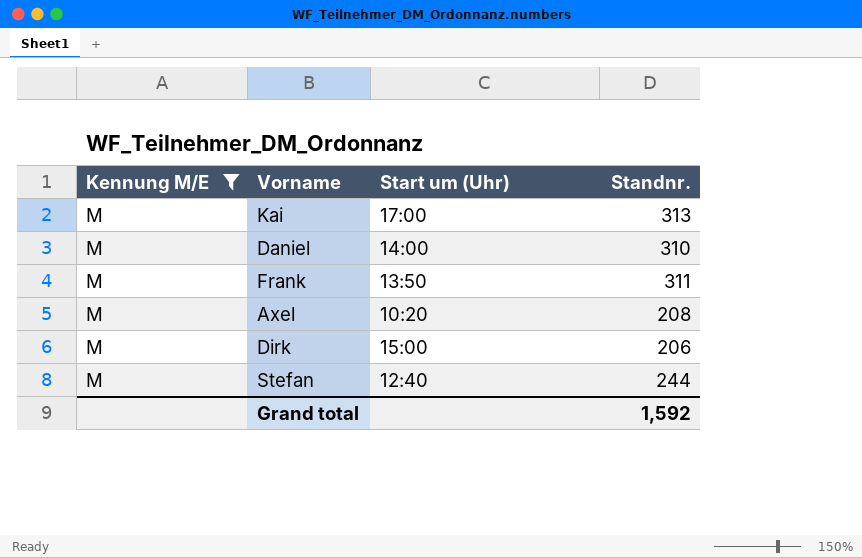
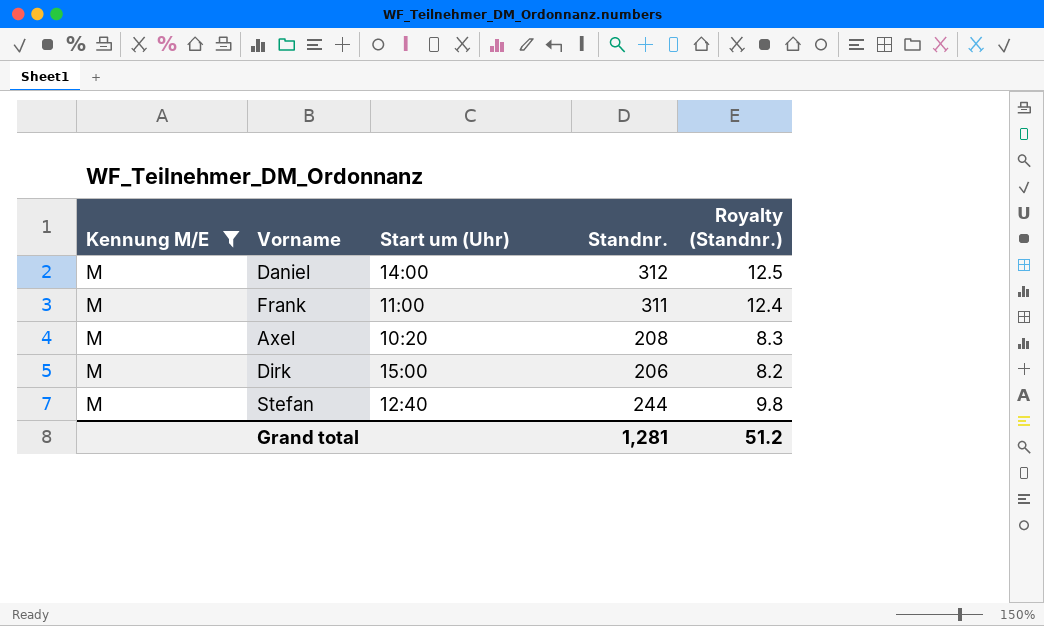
column Royalty (Standnr.) | formula: none -> [Standnr.] * 0.04
row Kai: M | 17:00 | 313 -> none
Daniel | Standnr.: 310 -> 312
Frank | Start um (Uhr): 13:50 -> 11:00
Grand total | Standnr.: 1,592 -> 1,281

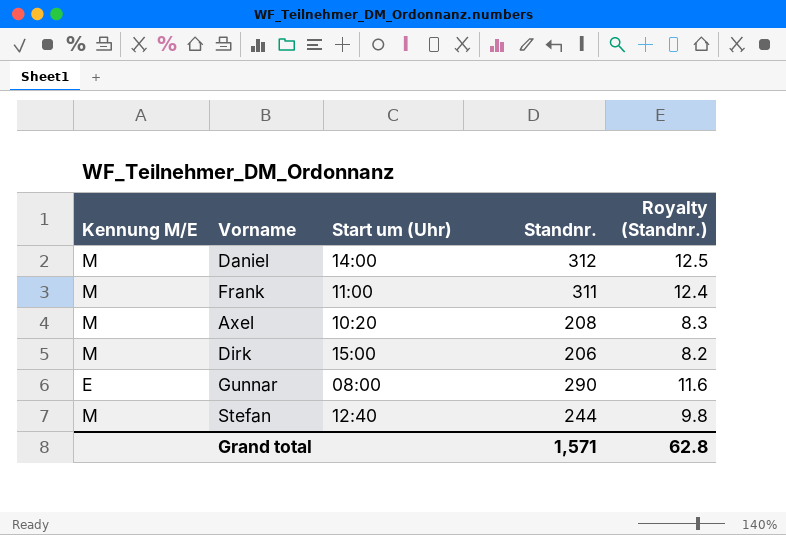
filter: Kennung M/E = M -> none
Grand total | Standnr.: 1,281 -> 1,571
Grand total | Royalty (Standnr.): 51.2 -> 62.8

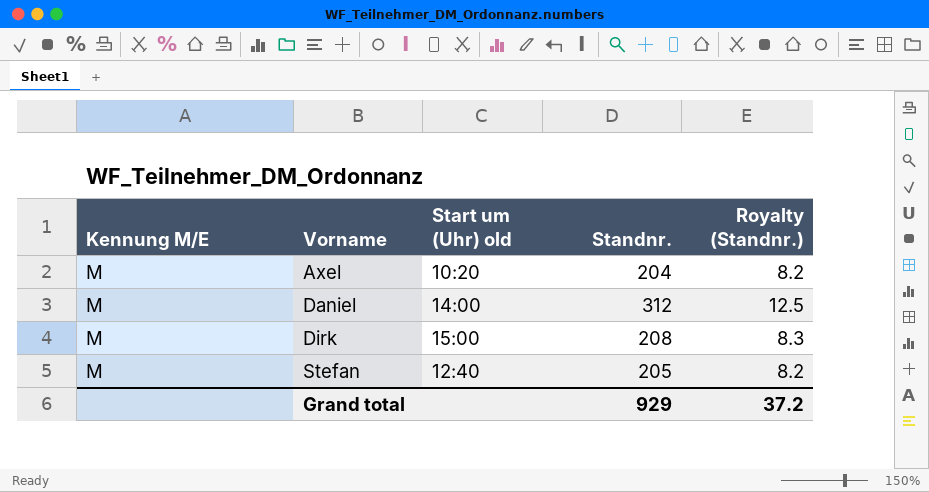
row order: none -> Vorname ascending
column name: Start um (Uhr) -> Start um (Uhr) old
row Frank: M | 11:00 | 311 | 12.4 -> none
row Gunnar: E | 08:00 | 290 | 11.6 -> none
Axel | Standnr.: 208 -> 204
Axel | Royalty (Standnr.): 8.3 -> 8.2
Dirk | Standnr.: 206 -> 208
Dirk | Royalty (Standnr.): 8.2 -> 8.3
Stefan | Standnr.: 244 -> 205
Stefan | Royalty (Standnr.): 9.8 -> 8.2
Grand total | Standnr.: 1,571 -> 929
Grand total | Royalty (Standnr.): 62.8 -> 37.2

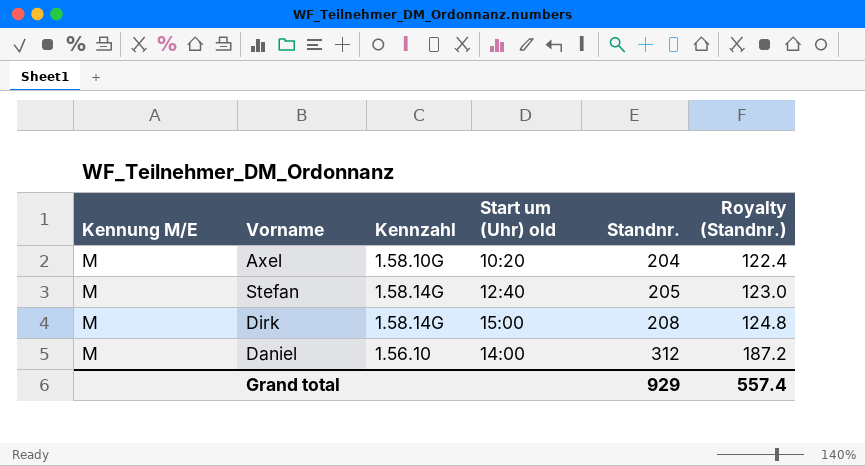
row order: Vorname ascending -> Standnr. ascending
column Kennzahl | position: none -> 3
column Royalty (Standnr.) | formula: [Standnr.] * 0.04 -> [Standnr.] * 0.6
Grand total | Royalty (Standnr.): 37.2 -> 557.4

